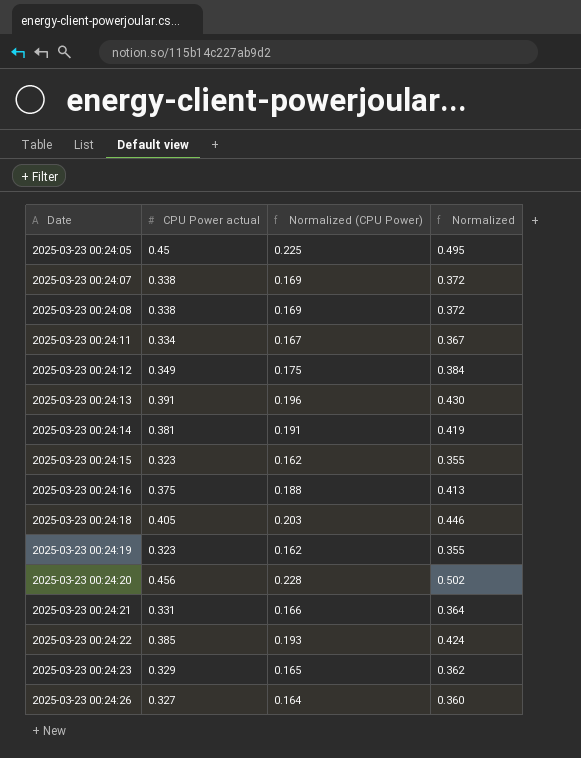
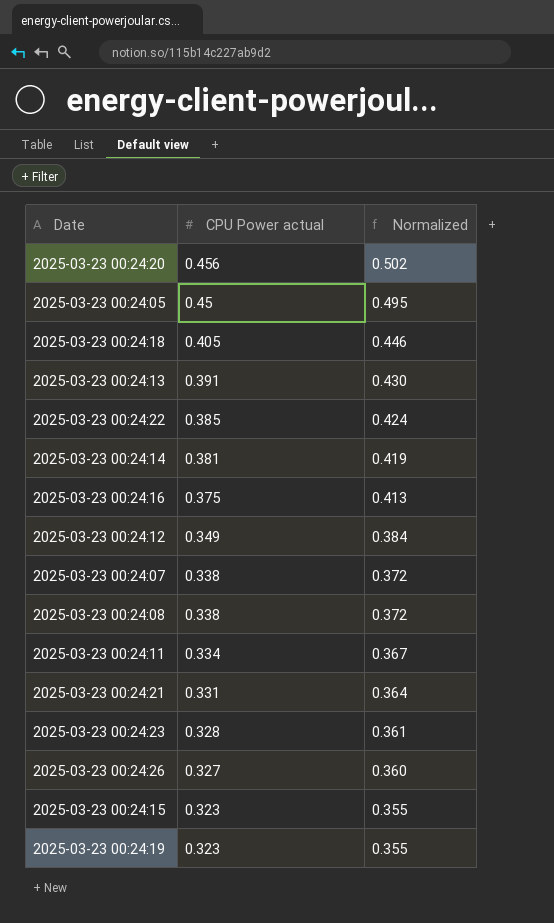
row order: Date ascending -> CPU Power actual descending
column Normalized (CPU Power) | formula: [CPU Power actual] * 0.5 -> none
2025-03-23 00:24:23 | CPU Power actual: 0.329 -> 0.328
2025-03-23 00:24:23 | Normalized: 0.362 -> 0.361

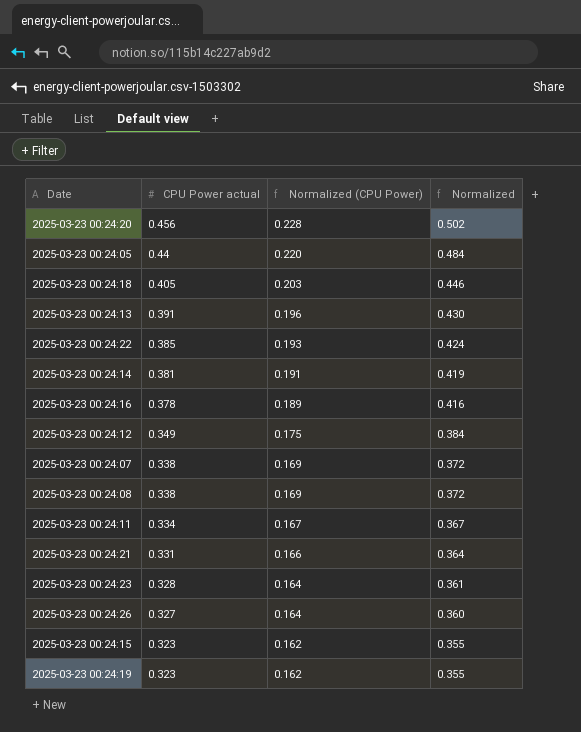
column Normalized (CPU Power) | formula: none -> [CPU Power actual] * 0.5
2025-03-23 00:24:05 | CPU Power actual: 0.45 -> 0.44
2025-03-23 00:24:05 | Normalized: 0.495 -> 0.484
2025-03-23 00:24:16 | CPU Power actual: 0.375 -> 0.378
2025-03-23 00:24:16 | Normalized: 0.413 -> 0.416

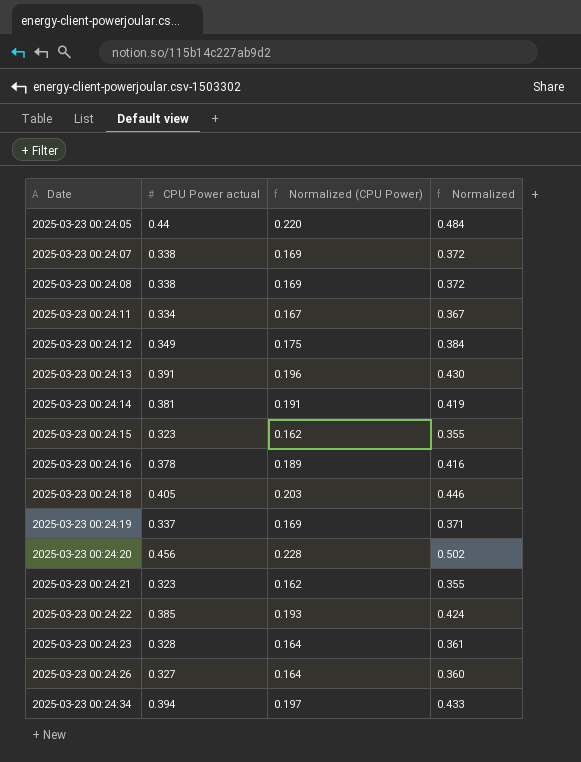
row order: CPU Power actual descending -> Date ascending
2025-03-23 00:24:19 | CPU Power actual: 0.323 -> 0.337
2025-03-23 00:24:19 | Normalized (CPU Power): 0.162 -> 0.169
2025-03-23 00:24:19 | Normalized: 0.355 -> 0.371
2025-03-23 00:24:21 | CPU Power actual: 0.331 -> 0.323
2025-03-23 00:24:21 | Normalized (CPU Power): 0.166 -> 0.162
2025-03-23 00:24:21 | Normalized: 0.364 -> 0.355
row 2025-03-23 00:24:34: none -> 0.394 | 0.197 | 0.433

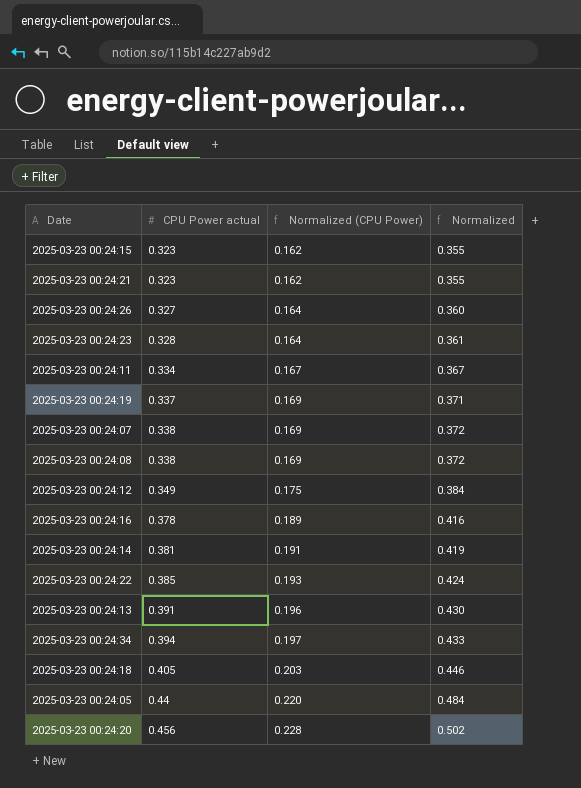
row order: Date ascending -> CPU Power actual ascending

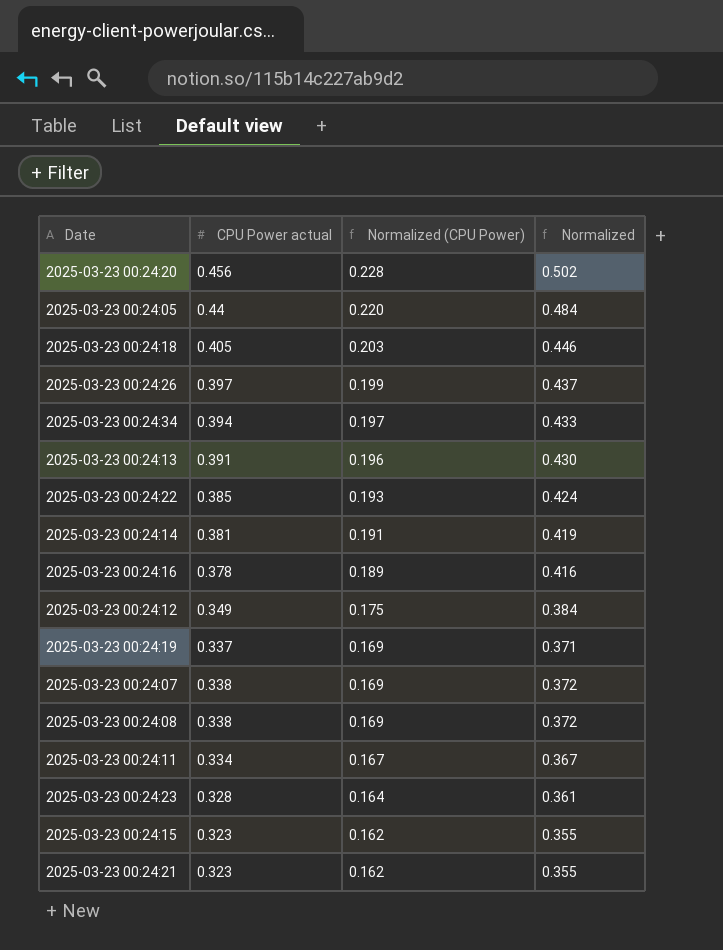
row order: CPU Power actual ascending -> Normalized (CPU Power) descending
2025-03-23 00:24:26 | CPU Power actual: 0.327 -> 0.397
2025-03-23 00:24:26 | Normalized (CPU Power): 0.164 -> 0.199
2025-03-23 00:24:26 | Normalized: 0.360 -> 0.437

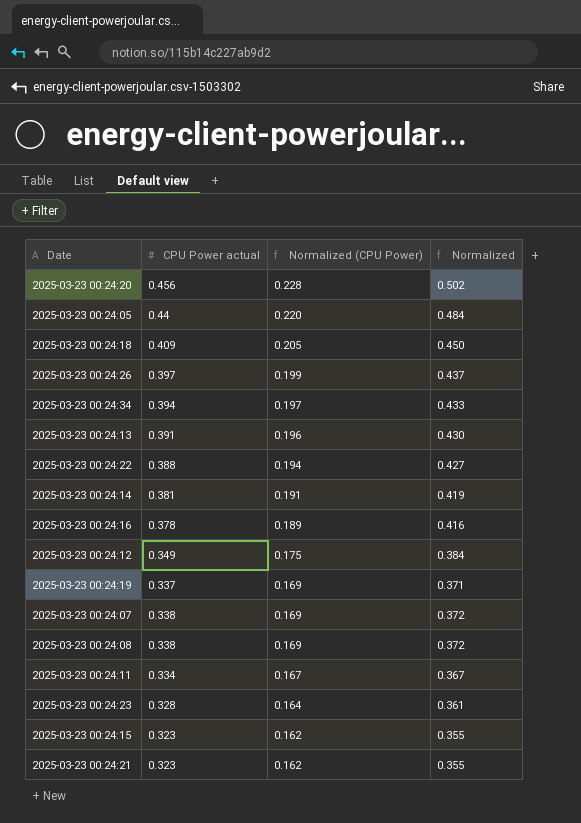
2025-03-23 00:24:18 | CPU Power actual: 0.405 -> 0.409
2025-03-23 00:24:18 | Normalized (CPU Power): 0.203 -> 0.205
2025-03-23 00:24:18 | Normalized: 0.446 -> 0.450
2025-03-23 00:24:22 | CPU Power actual: 0.385 -> 0.388
2025-03-23 00:24:22 | Normalized (CPU Power): 0.193 -> 0.194
2025-03-23 00:24:22 | Normalized: 0.424 -> 0.427

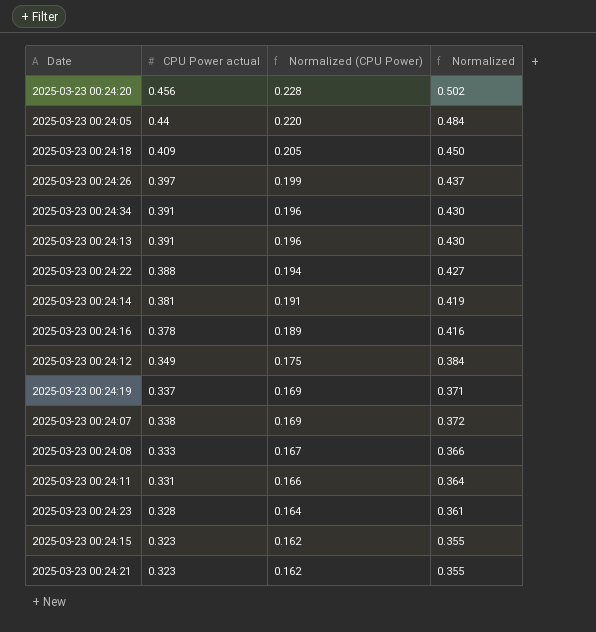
2025-03-23 00:24:34 | CPU Power actual: 0.394 -> 0.391
2025-03-23 00:24:34 | Normalized (CPU Power): 0.197 -> 0.196
2025-03-23 00:24:34 | Normalized: 0.433 -> 0.430
2025-03-23 00:24:08 | CPU Power actual: 0.338 -> 0.333
2025-03-23 00:24:08 | Normalized (CPU Power): 0.169 -> 0.167
2025-03-23 00:24:08 | Normalized: 0.372 -> 0.366
2025-03-23 00:24:11 | CPU Power actual: 0.334 -> 0.331
2025-03-23 00:24:11 | Normalized (CPU Power): 0.167 -> 0.166
2025-03-23 00:24:11 | Normalized: 0.367 -> 0.364

